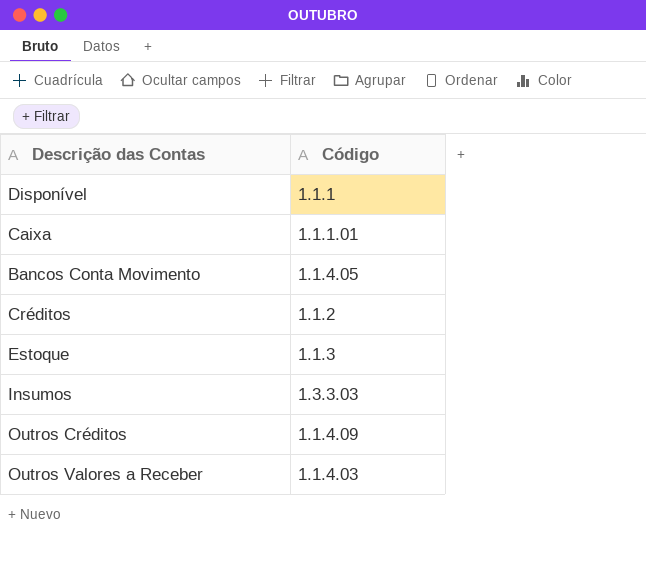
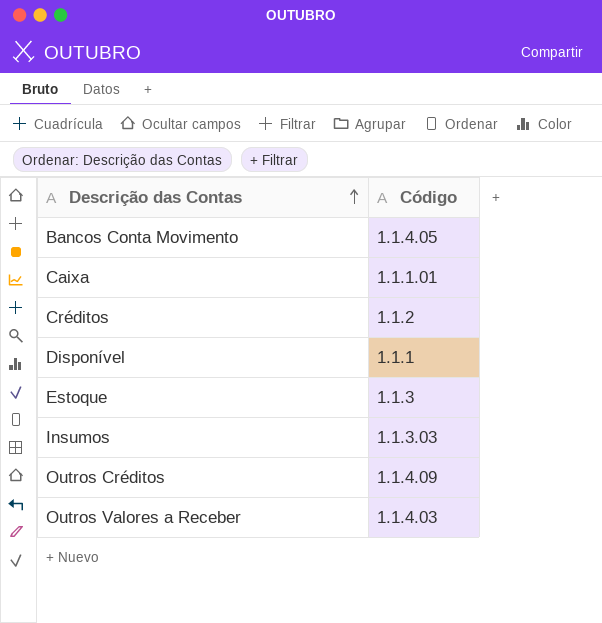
row order: none -> Descrição das Contas ascending
Insumos | Código: 1.3.3.03 -> 1.1.3.03

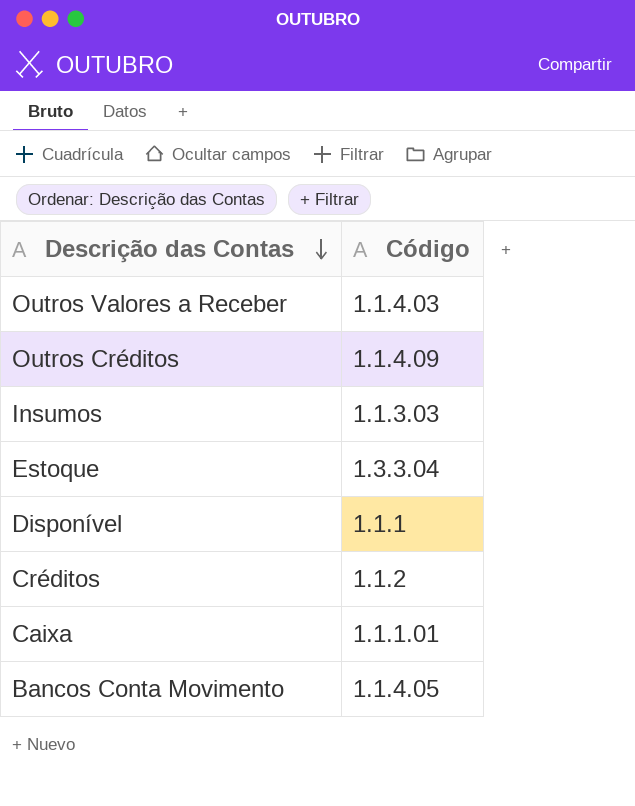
row order: Descrição das Contas ascending -> Descrição das Contas descending
Estoque | Código: 1.1.3 -> 1.3.3.04

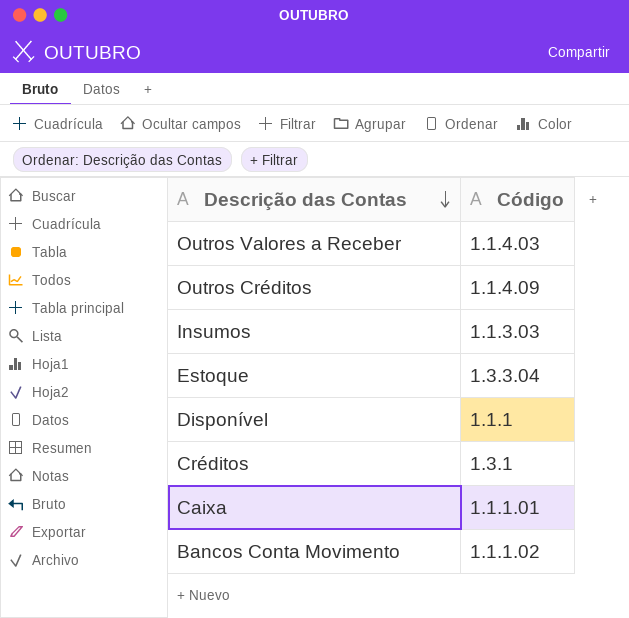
Créditos | Código: 1.1.2 -> 1.3.1
Bancos Conta Movimento | Código: 1.1.4.05 -> 1.1.1.02

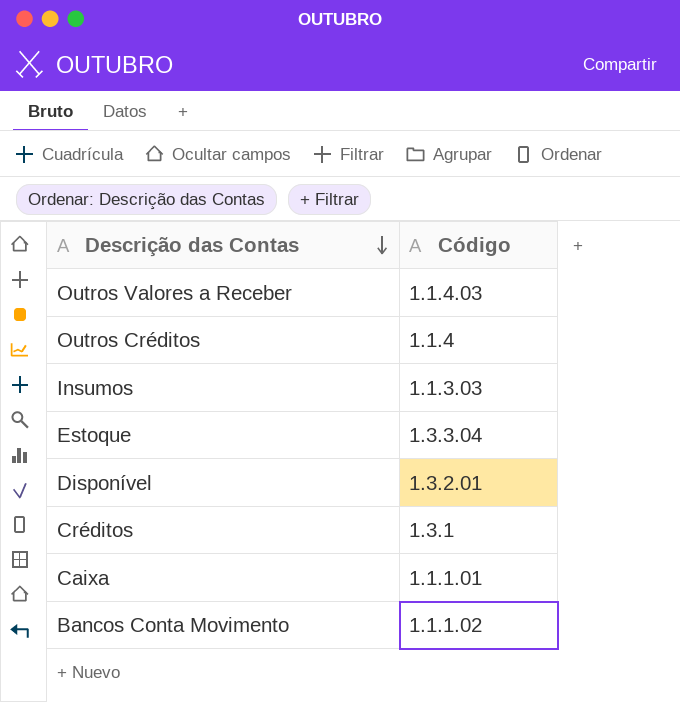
Outros Créditos | Código: 1.1.4.09 -> 1.1.4
Disponível | Código: 1.1.1 -> 1.3.2.01

